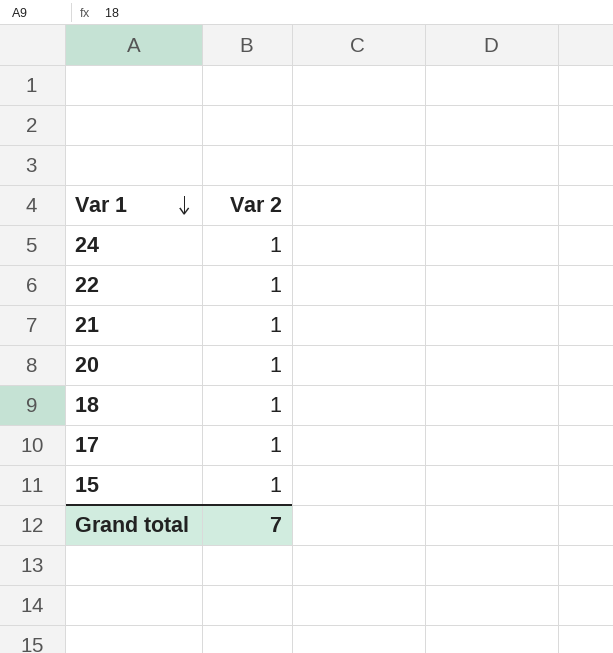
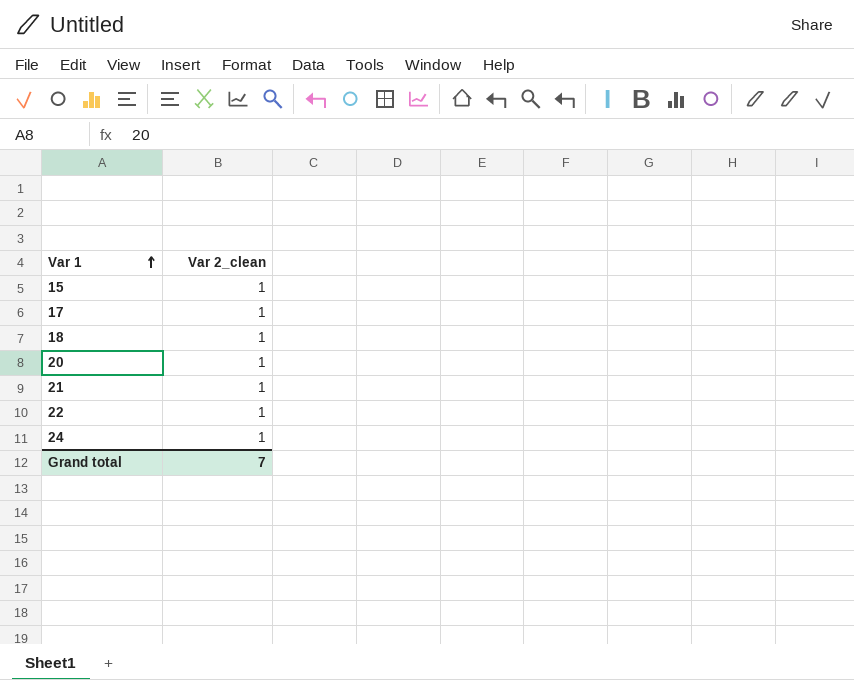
row order: Var 1 descending -> Var 1 ascending
column name: Var 2 -> Var 2_clean

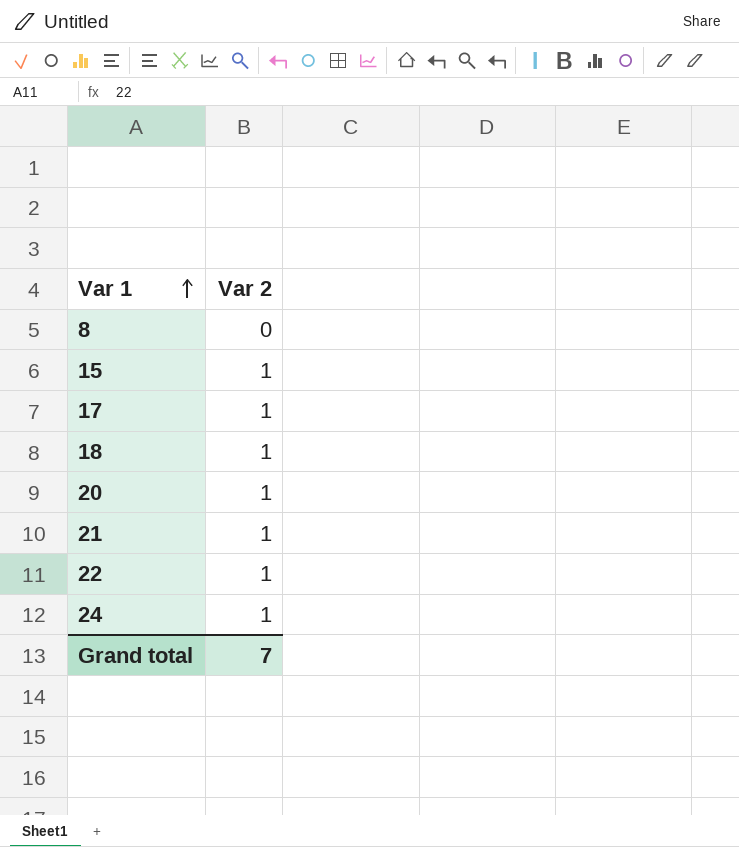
column name: Var 2_clean -> Var 2
row 8: none -> 0

